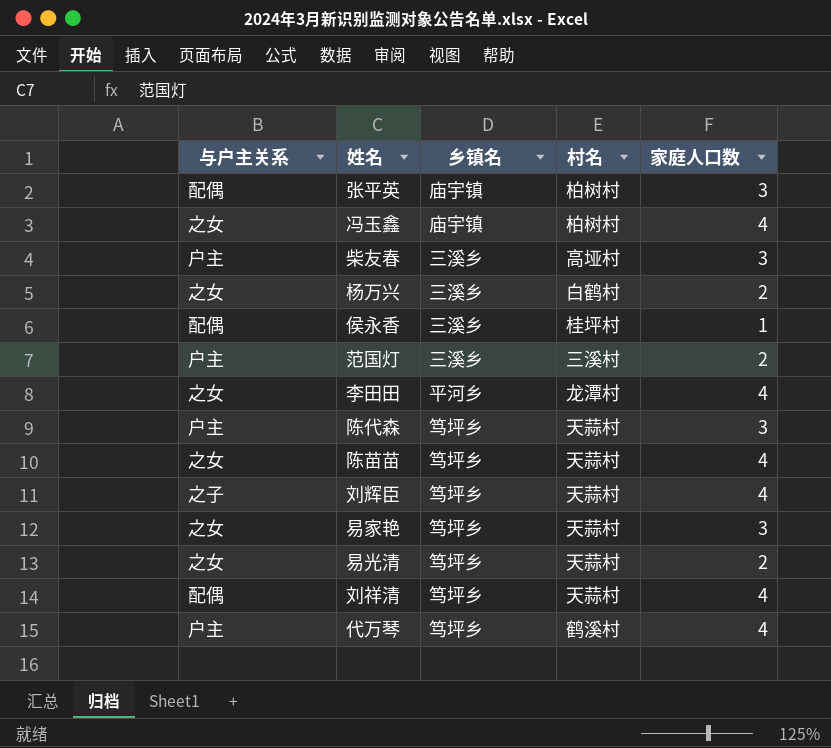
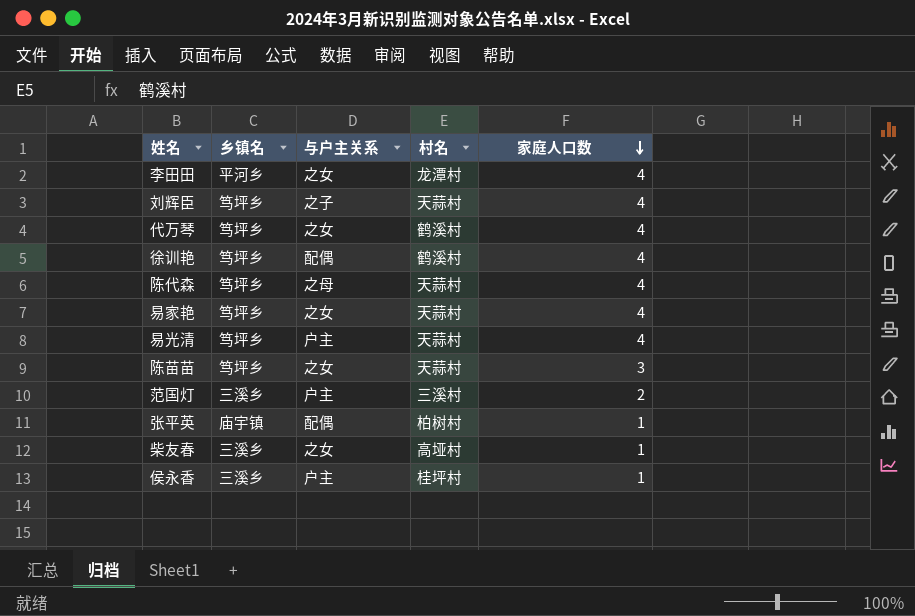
row order: none -> 家庭人口数 descending
column 与户主关系 | position: 1 -> 3
row 冯玉鑫: 之女 | 庙宇镇 | 柏树村 | 4 -> none
row 杨万兴: 之女 | 三溪乡 | 白鹤村 | 2 -> none
row 刘祥清: 配偶 | 笃坪乡 | 天蒜村 | 4 -> none
代万琴 | 与户主关系: 户主 -> 之女
row 徐训艳: none -> 笃坪乡 | 配偶 | 鹤溪村 | 4
陈代森 | 与户主关系: 户主 -> 之母
陈代森 | 家庭人口数: 3 -> 4
易家艳 | 家庭人口数: 3 -> 4
易光清 | 与户主关系: 之女 -> 户主
易光清 | 家庭人口数: 2 -> 4
陈苗苗 | 家庭人口数: 4 -> 3
张平英 | 家庭人口数: 3 -> 1
柴友春 | 与户主关系: 户主 -> 之女
柴友春 | 家庭人口数: 3 -> 1
侯永香 | 与户主关系: 配偶 -> 户主

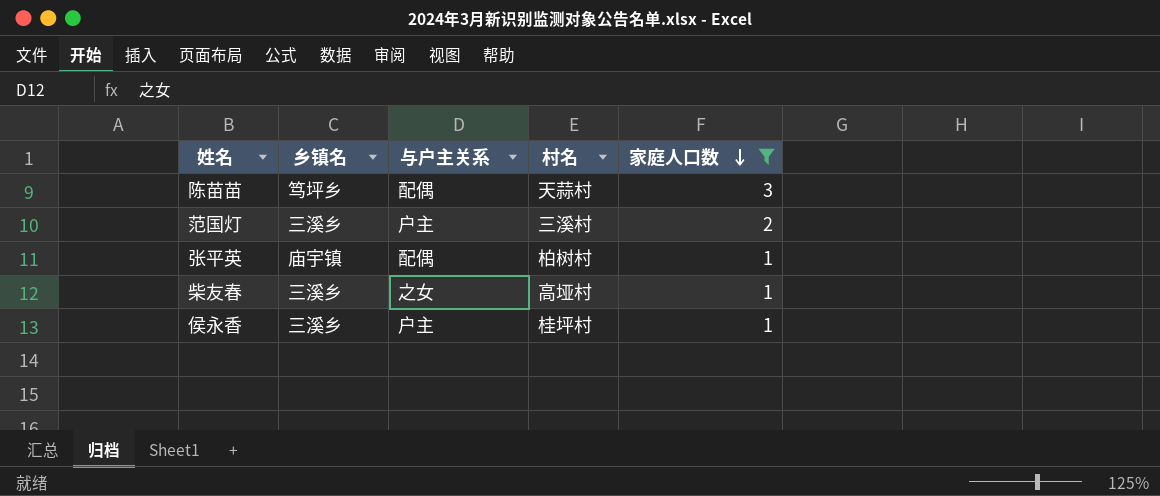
filter: none -> 家庭人口数 != 4
陈苗苗 | 与户主关系: 之女 -> 配偶

